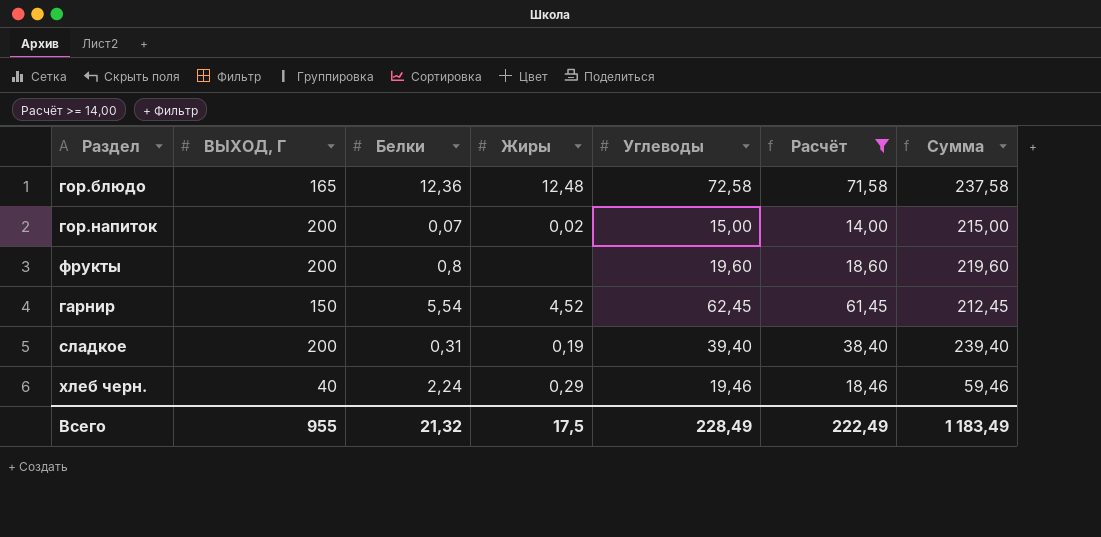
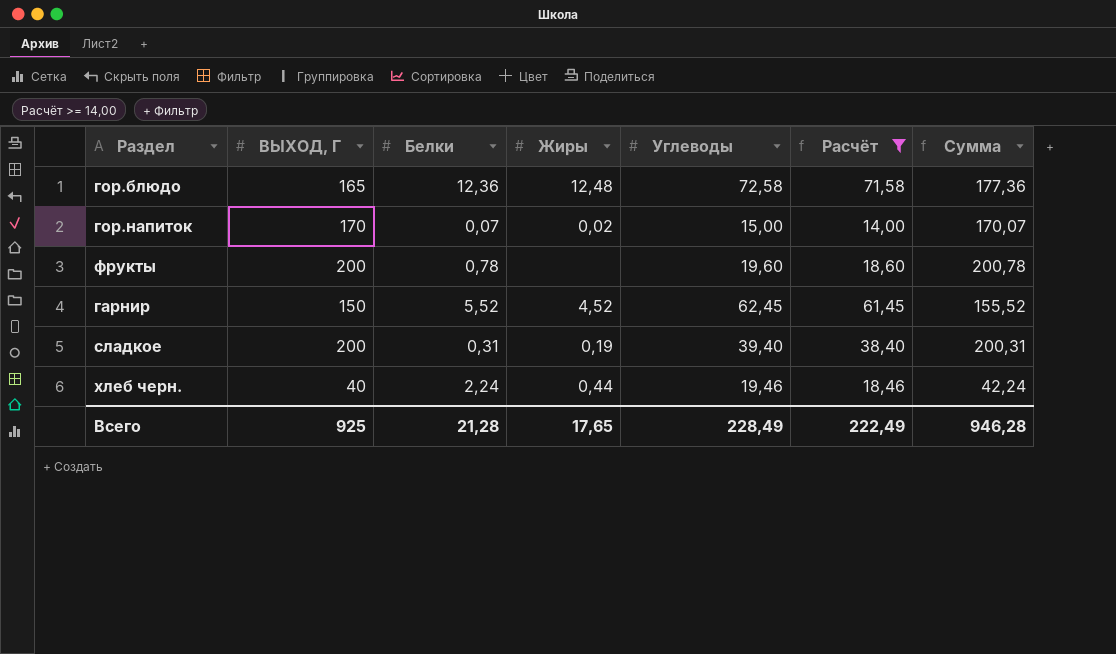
column Сумма | formula: [ВЫХОД, Г] + [Углеводы] -> [ВЫХОД, Г] + [Белки]
гор.напиток | ВЫХОД, Г: 200 -> 170
фрукты | Белки: 0,8 -> 0,78
гарнир | Белки: 5,54 -> 5,52
хлеб черн. | Жиры: 0,29 -> 0,44
Всего | ВЫХОД, Г: 955 -> 925
Всего | Белки: 21,32 -> 21,28
Всего | Жиры: 17,5 -> 17,65
Всего | Сумма: 1 183,49 -> 946,28

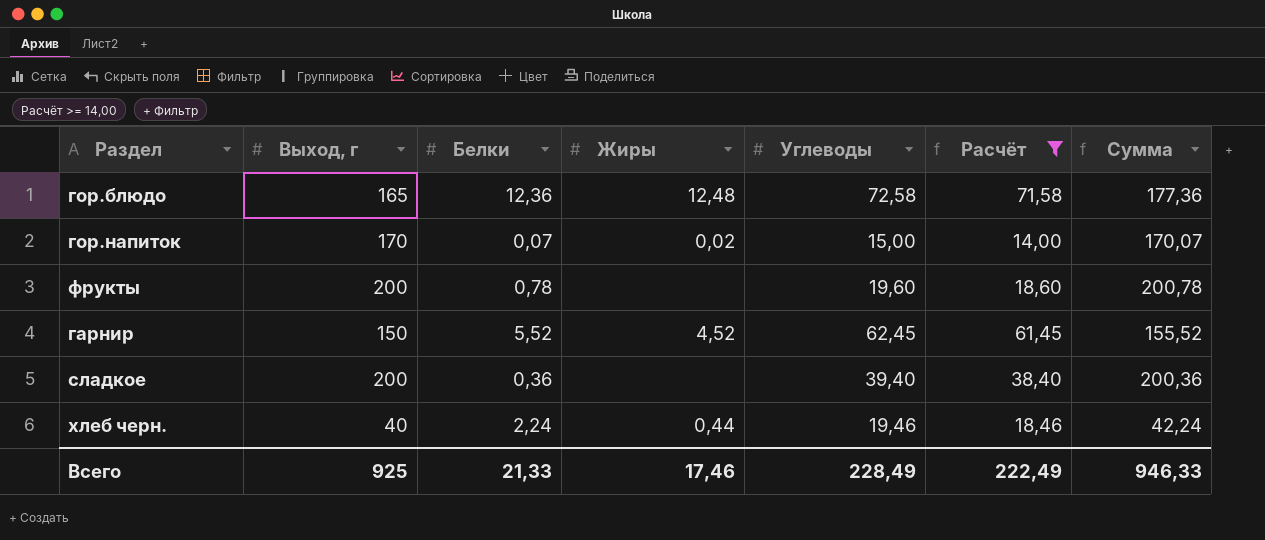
column name: ВЫХОД, Г -> Выход, г
сладкое | Белки: 0,31 -> 0,36
сладкое | Жиры: 0,19 -> none
сладкое | Сумма: 200,31 -> 200,36
Всего | Белки: 21,28 -> 21,33
Всего | Жиры: 17,65 -> 17,46
Всего | Сумма: 946,28 -> 946,33

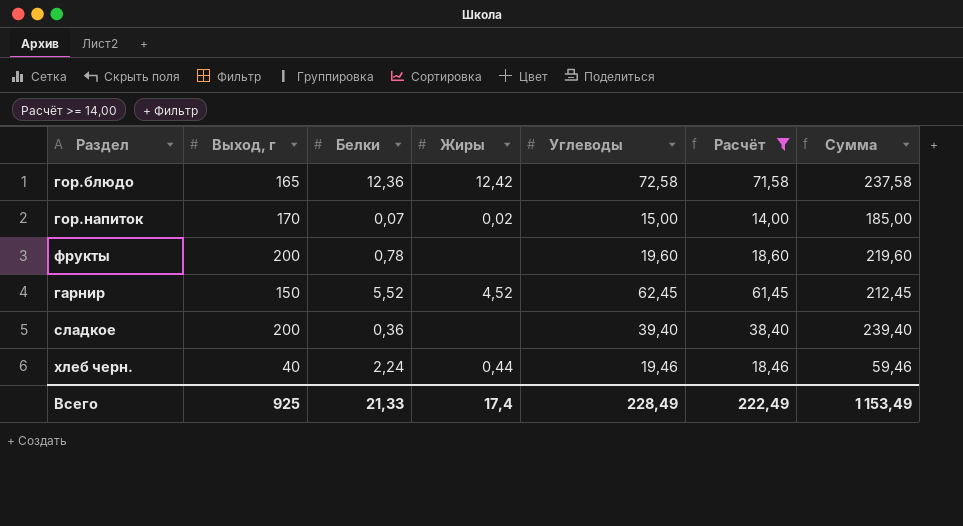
column Сумма | formula: [Выход, г] + [Белки] -> [Выход, г] + [Углеводы]
гор.блюдо | Жиры: 12,48 -> 12,42
Всего | Жиры: 17,46 -> 17,4
Всего | Сумма: 946,33 -> 1 153,49

